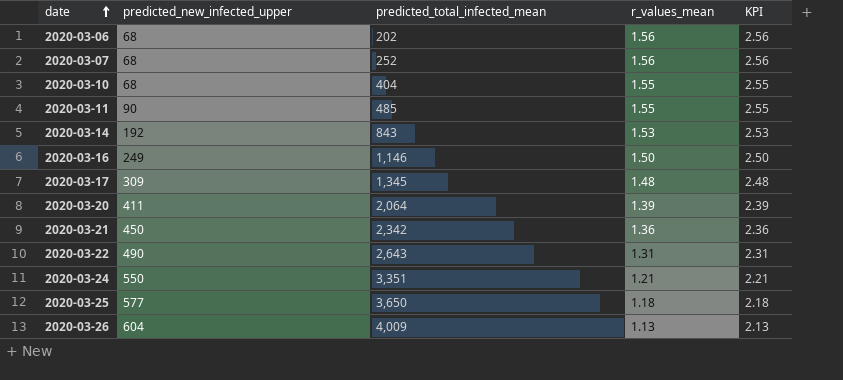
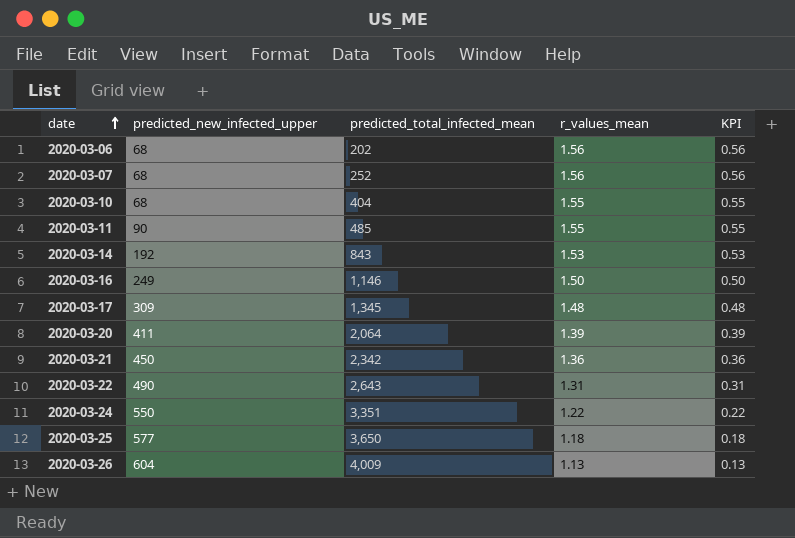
column KPI | formula: [r_values_mean] + 1 -> [r_values_mean] - 1
2020-03-24 | r_values_mean: 1.21 -> 1.22

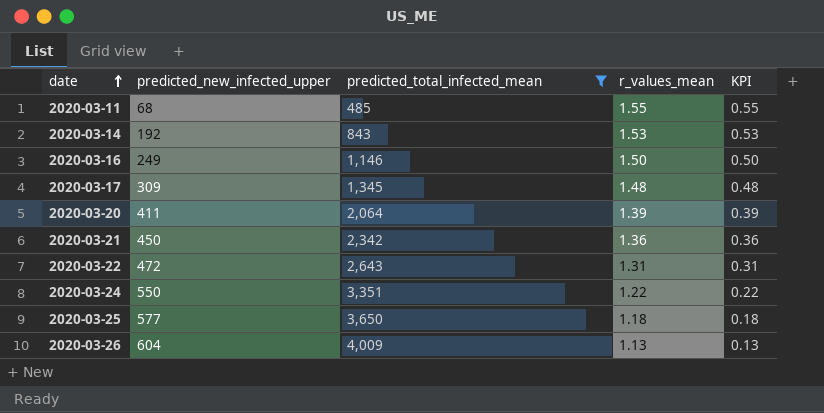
filter: none -> predicted_total_infected_mean >= 485
2020-03-11 | predicted_new_infected_upper: 90 -> 68
2020-03-22 | predicted_new_infected_upper: 490 -> 472

